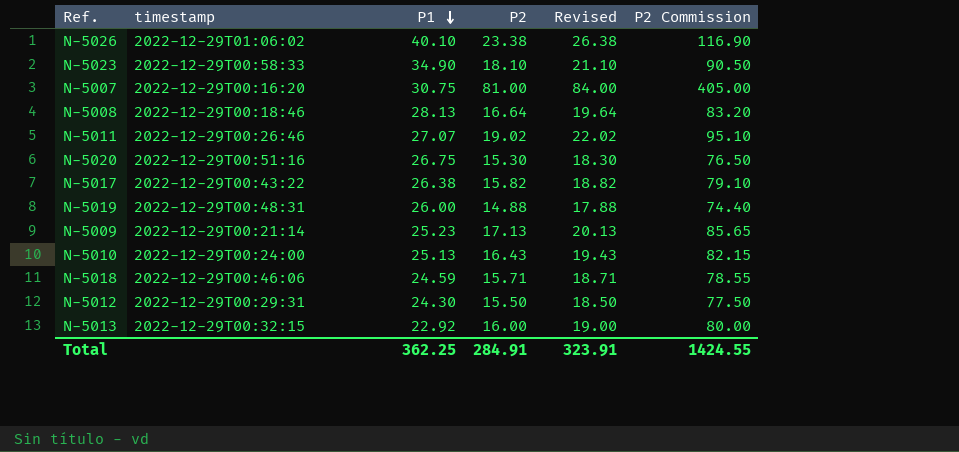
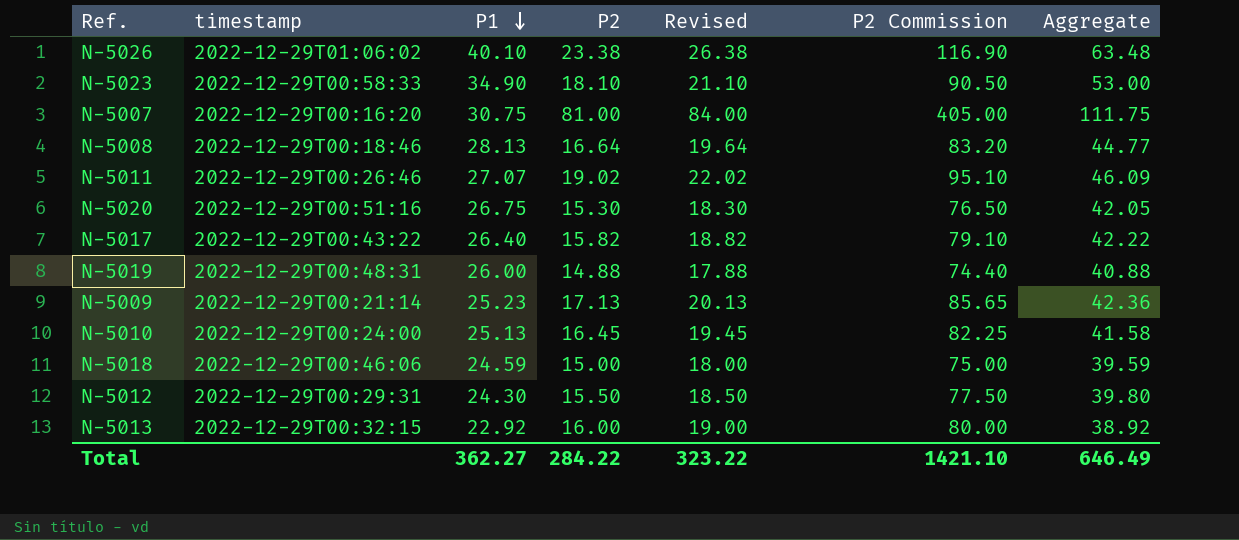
column Aggregate | formula: none -> [P1] + [P2]
N-5017 | P1: 26.38 -> 26.40
N-5010 | P2: 16.43 -> 16.45
N-5010 | Revised: 19.43 -> 19.45
N-5010 | P2 Commission: 82.15 -> 82.25
N-5018 | P2: 15.71 -> 15.00
N-5018 | Revised: 18.71 -> 18.00
N-5018 | P2 Commission: 78.55 -> 75.00
Total | P1: 362.25 -> 362.27
Total | P2: 284.91 -> 284.22
Total | Revised: 323.91 -> 323.22
Total | P2 Commission: 1424.55 -> 1421.10

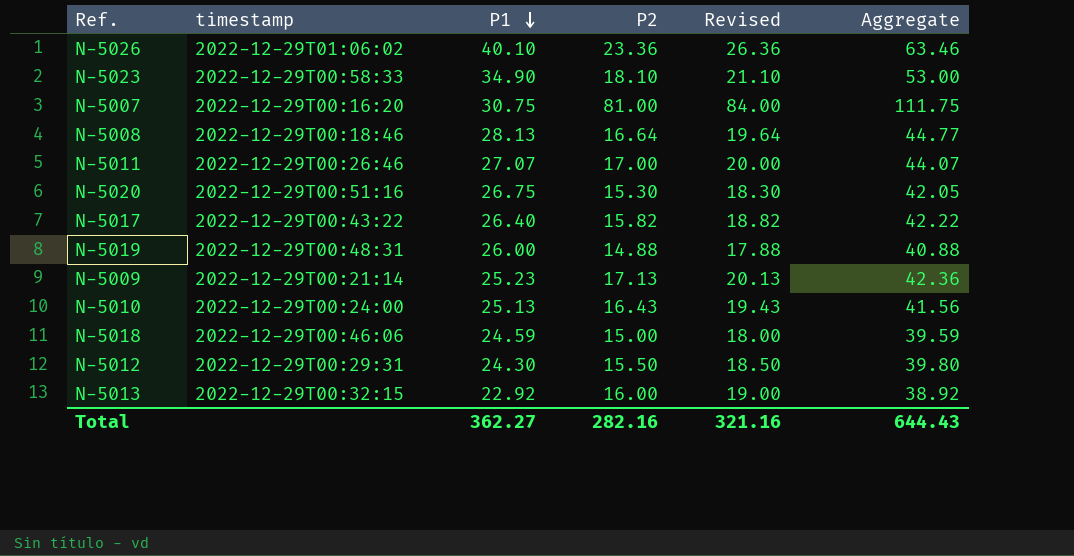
column P2 Commission | formula: [P2] * 5 -> none
N-5026 | P2: 23.38 -> 23.36
N-5026 | Revised: 26.38 -> 26.36
N-5026 | Aggregate: 63.48 -> 63.46
N-5011 | P2: 19.02 -> 17.00
N-5011 | Revised: 22.02 -> 20.00
N-5011 | Aggregate: 46.09 -> 44.07
N-5010 | P2: 16.45 -> 16.43
N-5010 | Revised: 19.45 -> 19.43
N-5010 | Aggregate: 41.58 -> 41.56
Total | P2: 284.22 -> 282.16
Total | Revised: 323.22 -> 321.16
Total | Aggregate: 646.49 -> 644.43

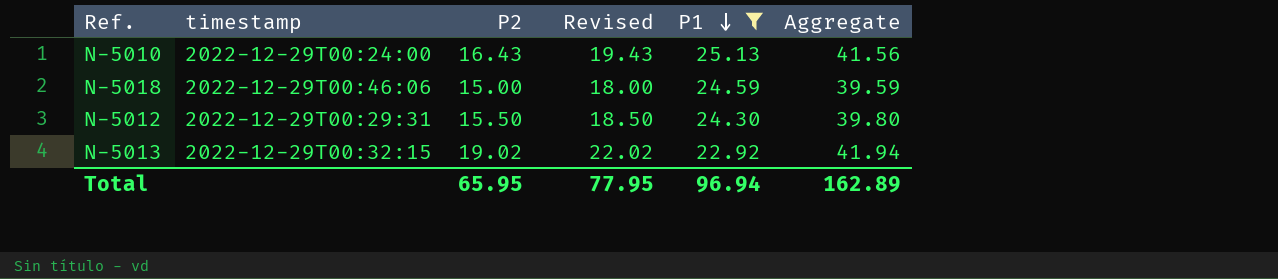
filter: none -> P1 <= 25.13
column P1 | position: 3 -> 5
N-5013 | P2: 16.00 -> 19.02
N-5013 | Revised: 19.00 -> 22.02
N-5013 | Aggregate: 38.92 -> 41.94
Total | P2: 282.16 -> 65.95
Total | Revised: 321.16 -> 77.95
Total | P1: 362.27 -> 96.94
Total | Aggregate: 644.43 -> 162.89

